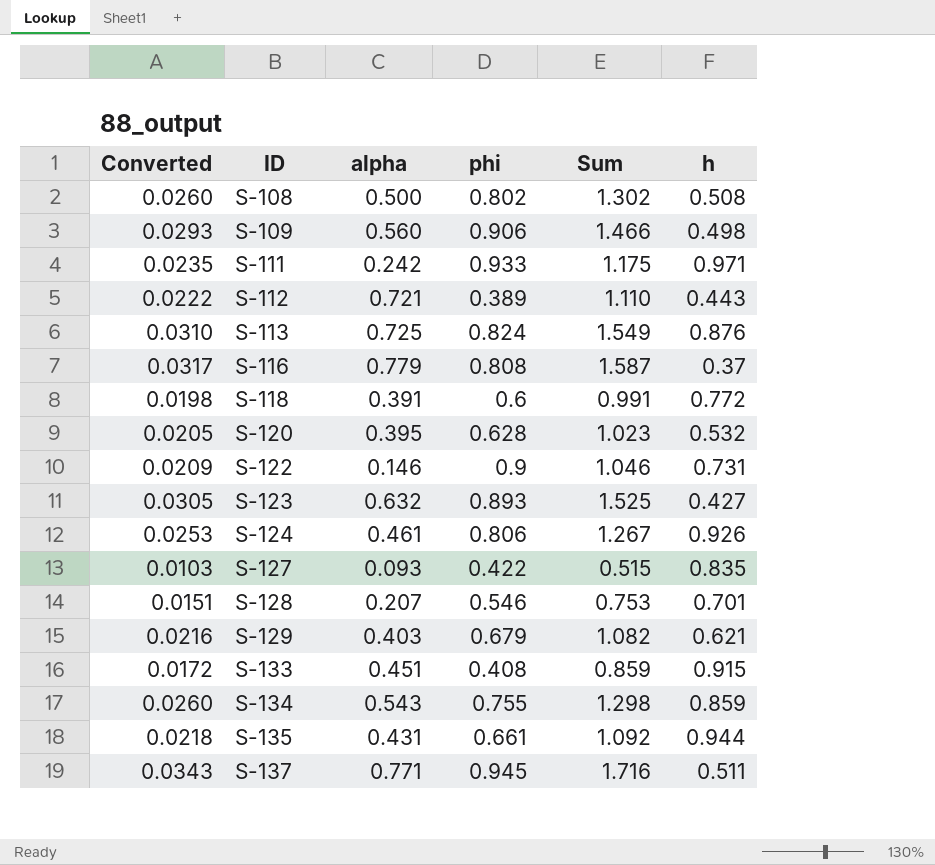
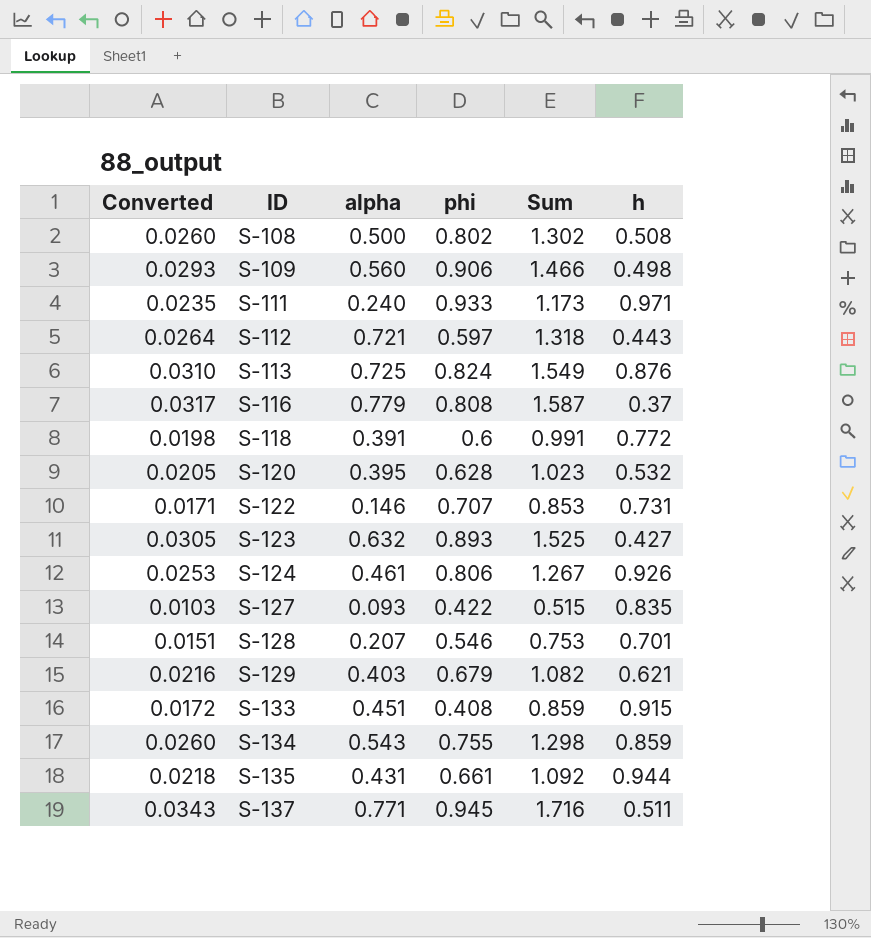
S-111 | alpha: 0.242 -> 0.240
S-111 | Sum: 1.175 -> 1.173
S-112 | Converted: 0.0222 -> 0.0264
S-112 | phi: 0.389 -> 0.597
S-112 | Sum: 1.110 -> 1.318
S-122 | Converted: 0.0209 -> 0.0171
S-122 | phi: 0.9 -> 0.707
S-122 | Sum: 1.046 -> 0.853

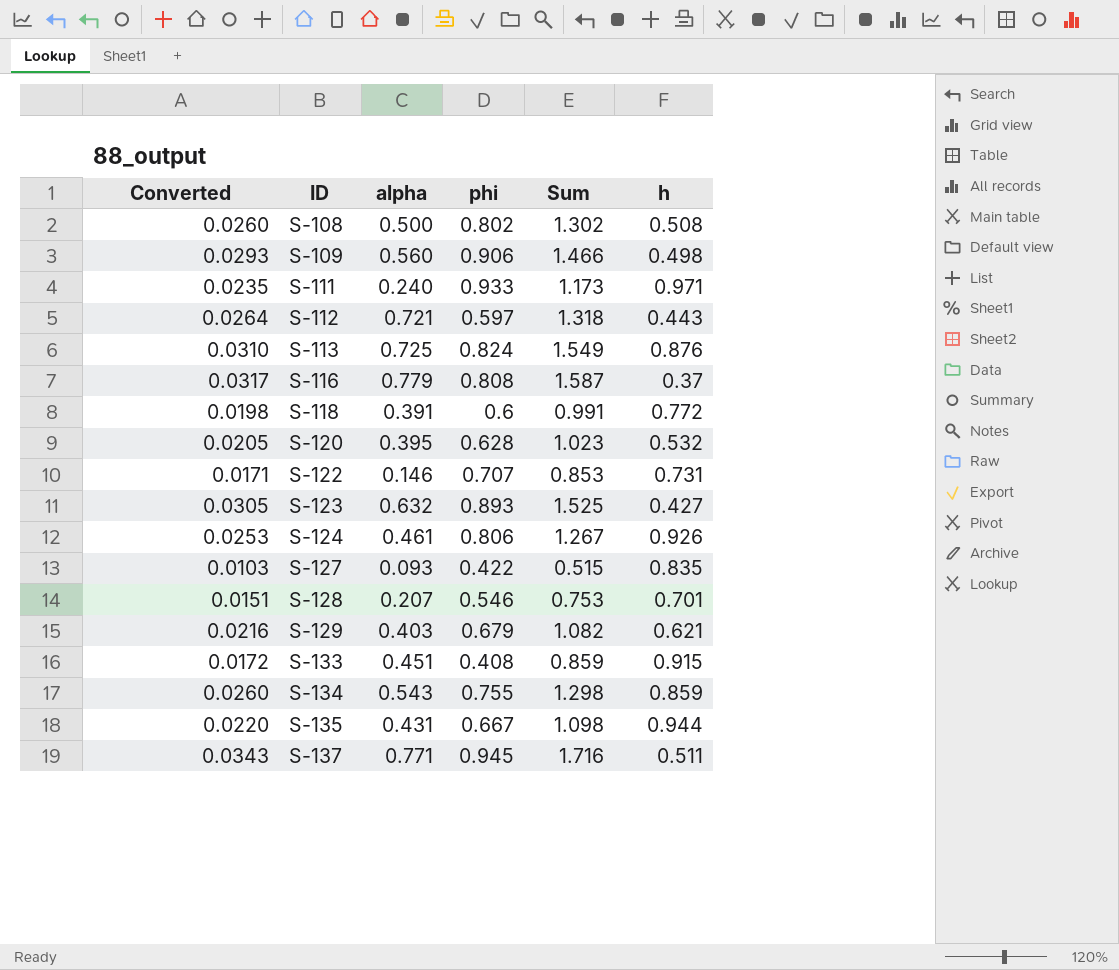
S-135 | Converted: 0.0218 -> 0.0220
S-135 | phi: 0.661 -> 0.667
S-135 | Sum: 1.092 -> 1.098

